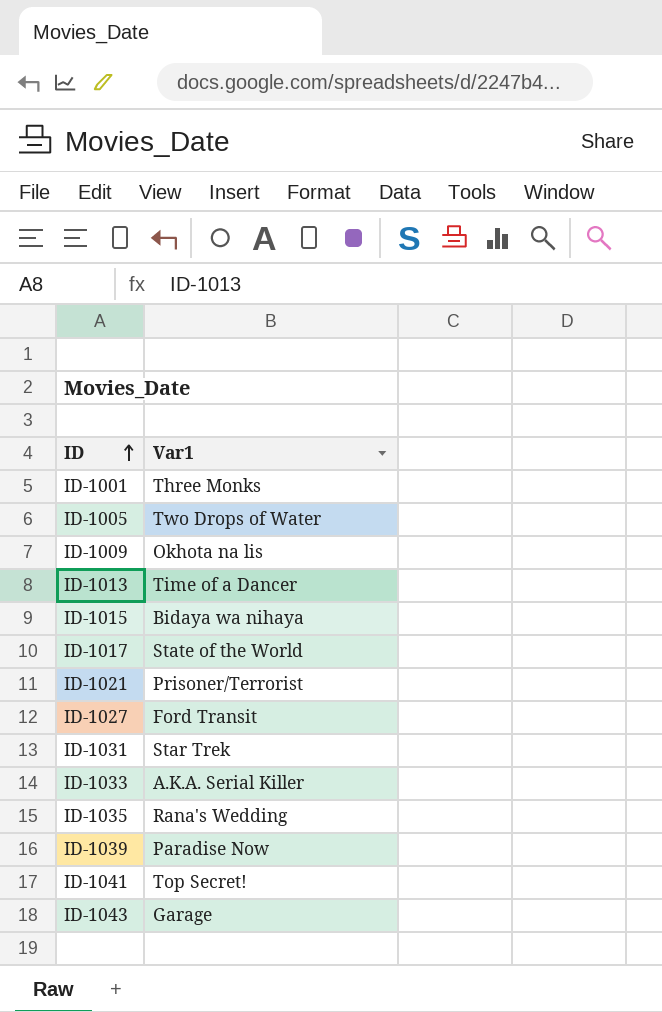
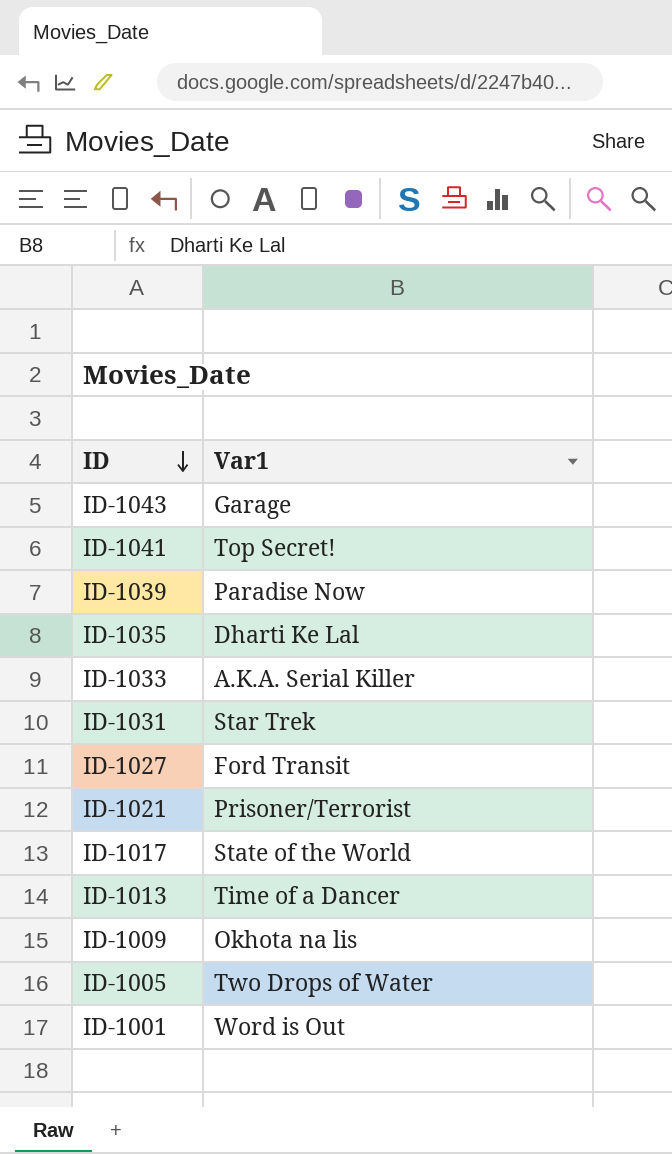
row order: ID ascending -> ID descending
row ID-1015: Bidaya wa nihaya -> none
ID-1035 | Var1: Rana's Wedding -> Dharti Ke Lal
ID-1001 | Var1: Three Monks -> Word is Out

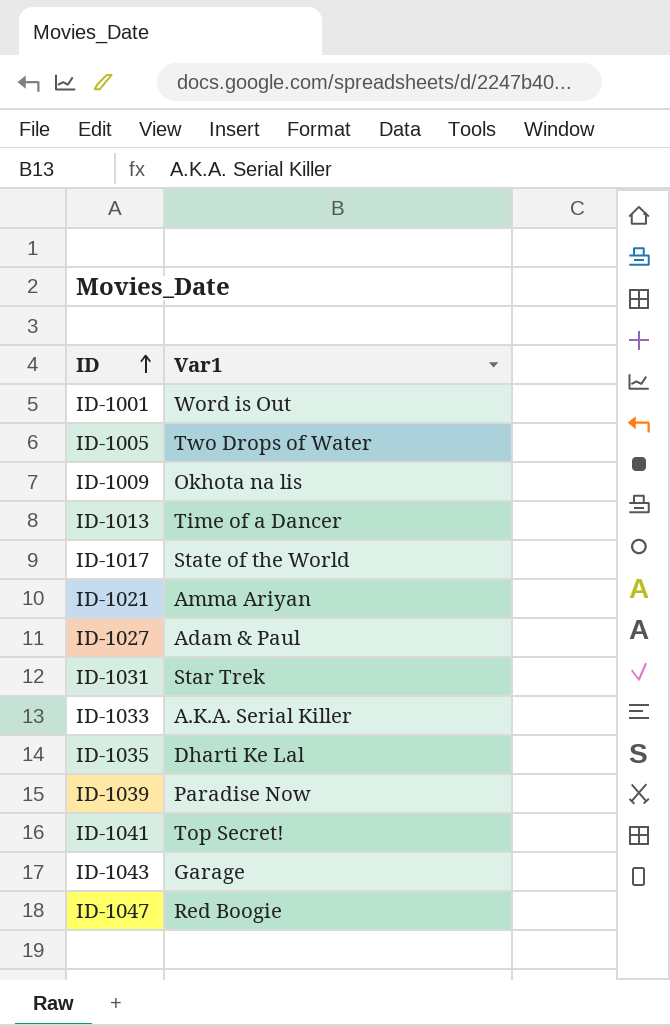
row order: ID descending -> ID ascending
ID-1021 | Var1: Prisoner/Terrorist -> Amma Ariyan
ID-1027 | Var1: Ford Transit -> Adam & Paul
row ID-1047: none -> Red Boogie

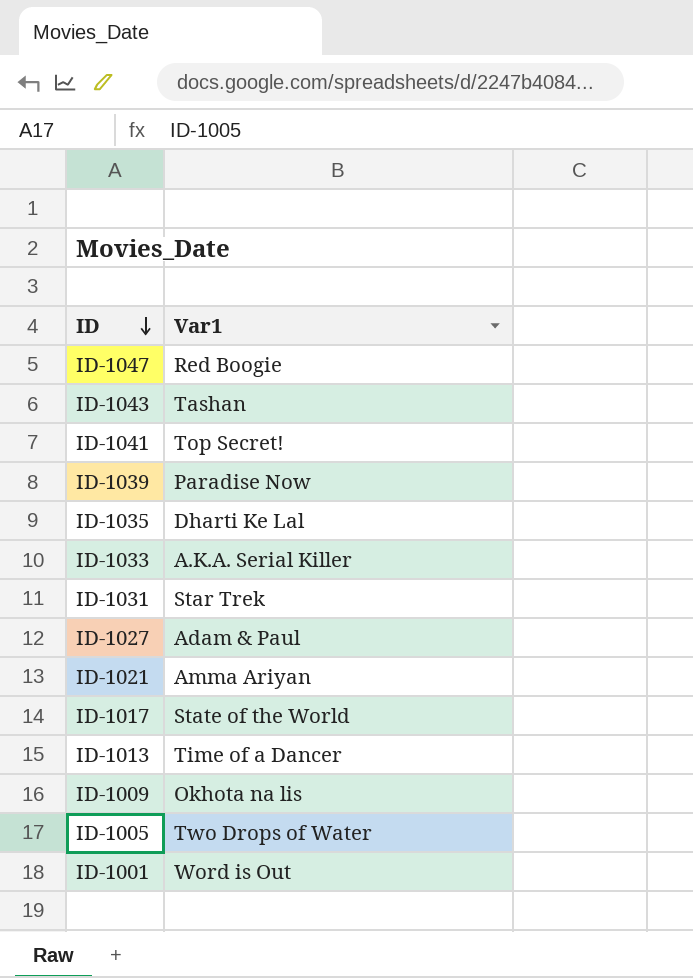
row order: ID ascending -> ID descending
ID-1043 | Var1: Garage -> Tashan

